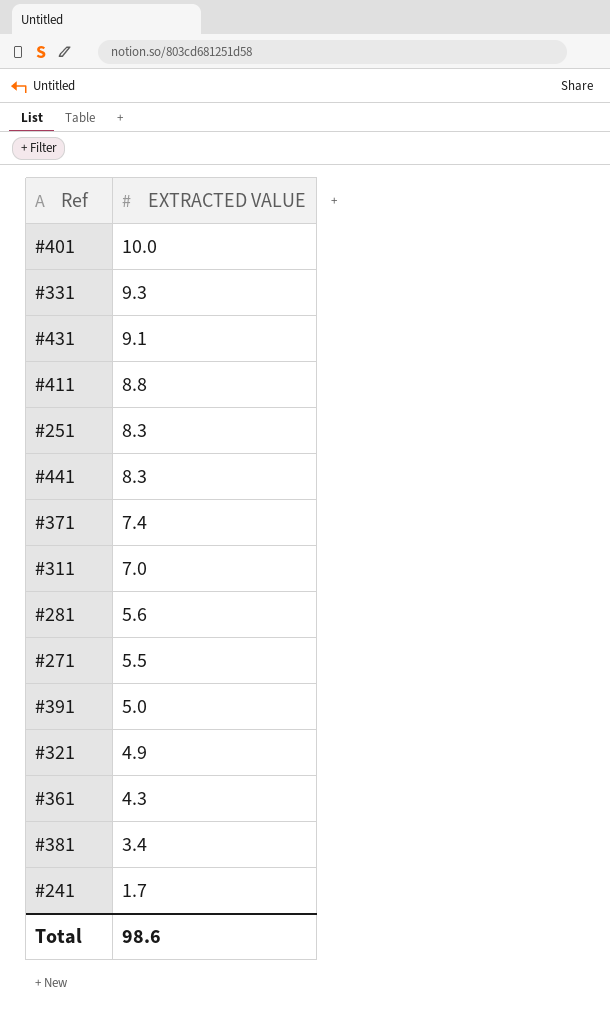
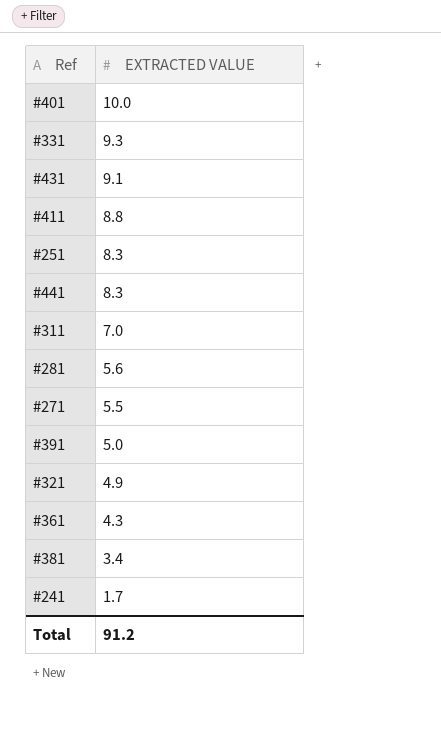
row #371: 7.4 -> none
Total | EXTRACTED VALUE: 98.6 -> 91.2

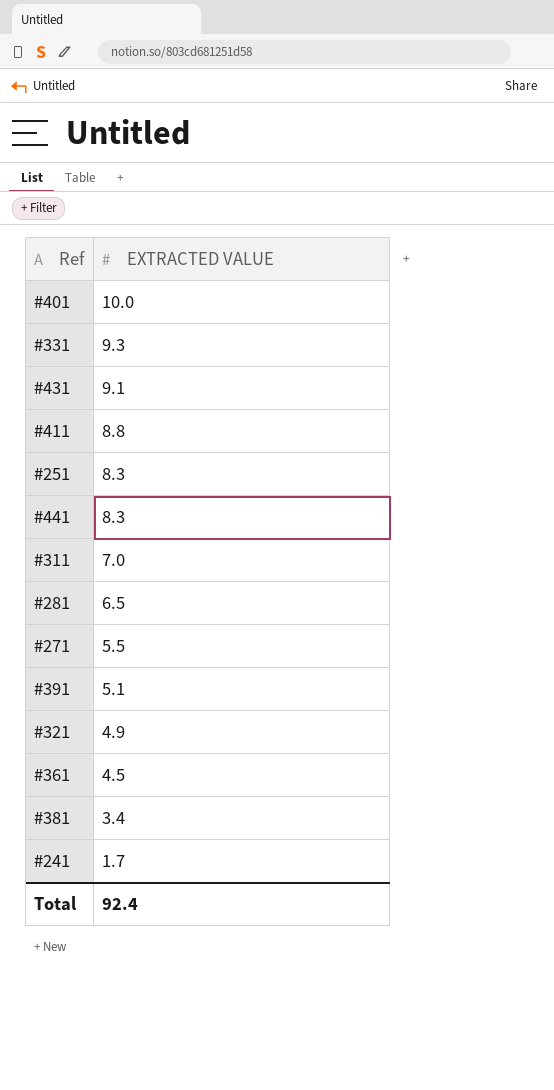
#281 | EXTRACTED VALUE: 5.6 -> 6.5
#391 | EXTRACTED VALUE: 5.0 -> 5.1
#361 | EXTRACTED VALUE: 4.3 -> 4.5
Total | EXTRACTED VALUE: 91.2 -> 92.4

